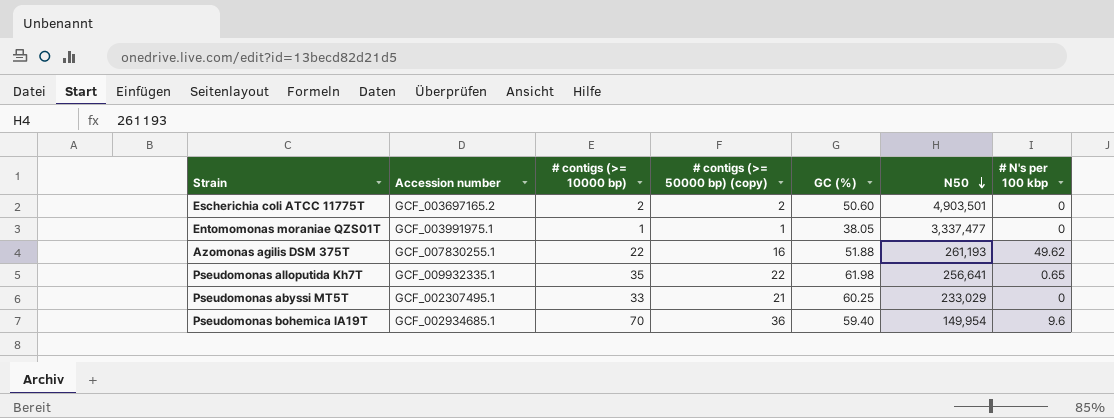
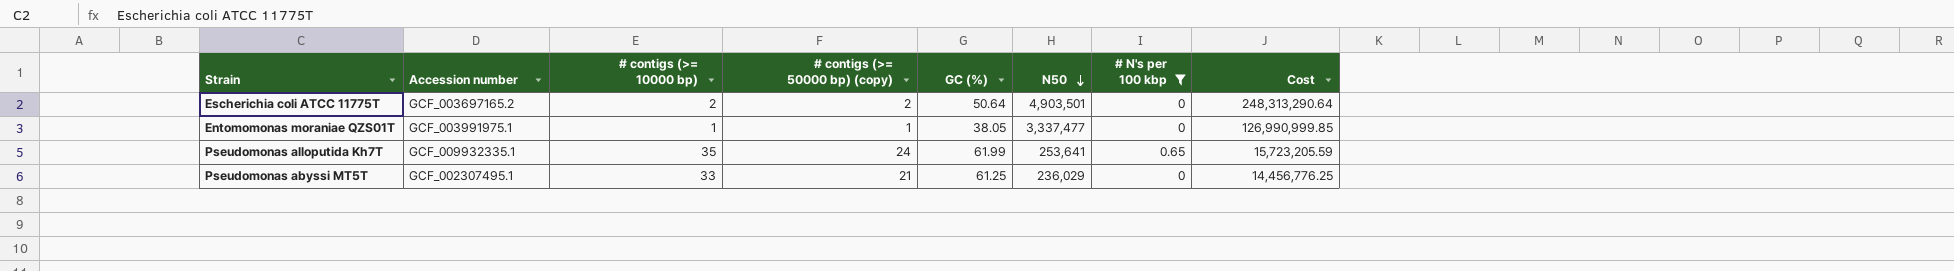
filter: none -> # N's per 100 kbp <= 0.65
column Cost | formula: none -> [GC (%)] * [N50]
Escherichia coli ATCC 11775T | GC (%): 50.60 -> 50.64
Pseudomonas alloputida Kh7T | # contigs (>= 50000 bp) (copy): 22 -> 24
Pseudomonas alloputida Kh7T | GC (%): 61.98 -> 61.99
Pseudomonas alloputida Kh7T | N50: 256,641 -> 253,641
Pseudomonas abyssi MT5T | GC (%): 60.25 -> 61.25
Pseudomonas abyssi MT5T | N50: 233,029 -> 236,029

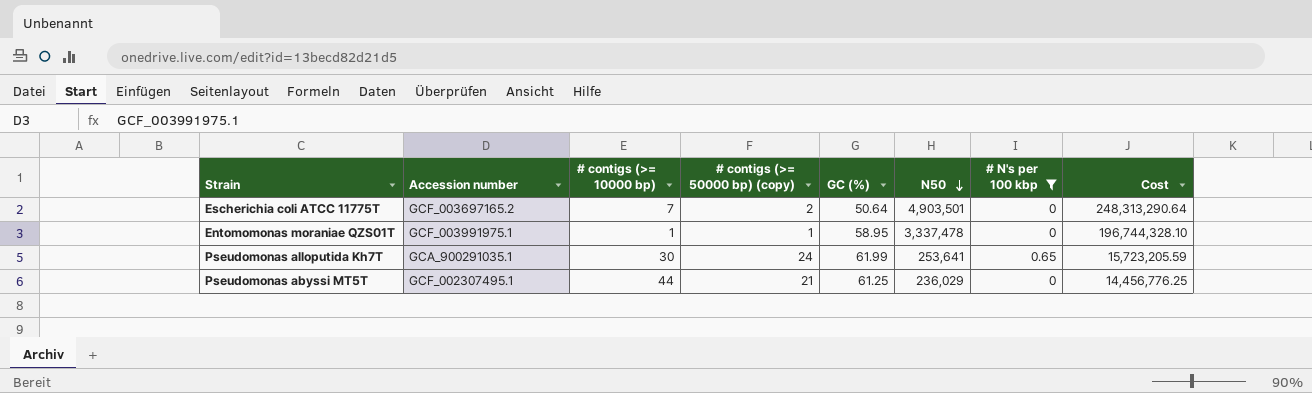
Escherichia coli ATCC 11775T | # contigs (>= 10000 bp): 2 -> 7
Entomomonas moraniae QZS01T | GC (%): 38.05 -> 58.95
Entomomonas moraniae QZS01T | N50: 3,337,477 -> 3,337,478
Entomomonas moraniae QZS01T | Cost: 126,990,999.85 -> 196,744,328.10
Pseudomonas alloputida Kh7T | Accession number: GCF_009932335.1 -> GCA_900291035.1
Pseudomonas alloputida Kh7T | # contigs (>= 10000 bp): 35 -> 30
Pseudomonas abyssi MT5T | # contigs (>= 10000 bp): 33 -> 44

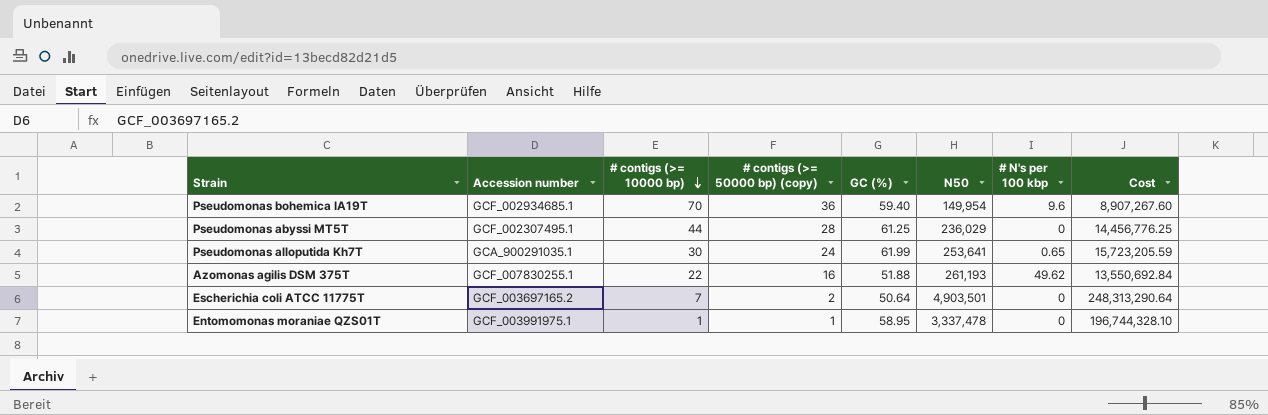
filter: # N's per 100 kbp <= 0.65 -> none
row order: N50 descending -> # contigs (>= 10000 bp) descending
Pseudomonas abyssi MT5T | # contigs (>= 50000 bp) (copy): 21 -> 28

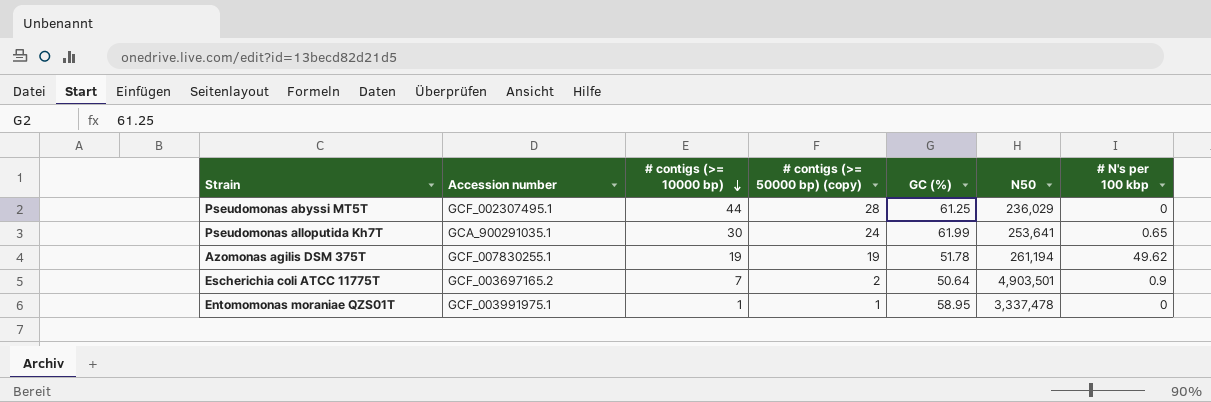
column Cost | formula: [GC (%)] * [N50] -> none
row Pseudomonas bohemica IA19T: GCF_002934685.1 | 70 | 36 | 59.40 | 149,954 | 9.6 | 8,907,267.60 -> none
Azomonas agilis DSM 375T | # contigs (>= 10000 bp): 22 -> 19
Azomonas agilis DSM 375T | # contigs (>= 50000 bp) (copy): 16 -> 19
Azomonas agilis DSM 375T | GC (%): 51.88 -> 51.78
Azomonas agilis DSM 375T | N50: 261,193 -> 261,194
Escherichia coli ATCC 11775T | # N's per 100 kbp: 0 -> 0.9

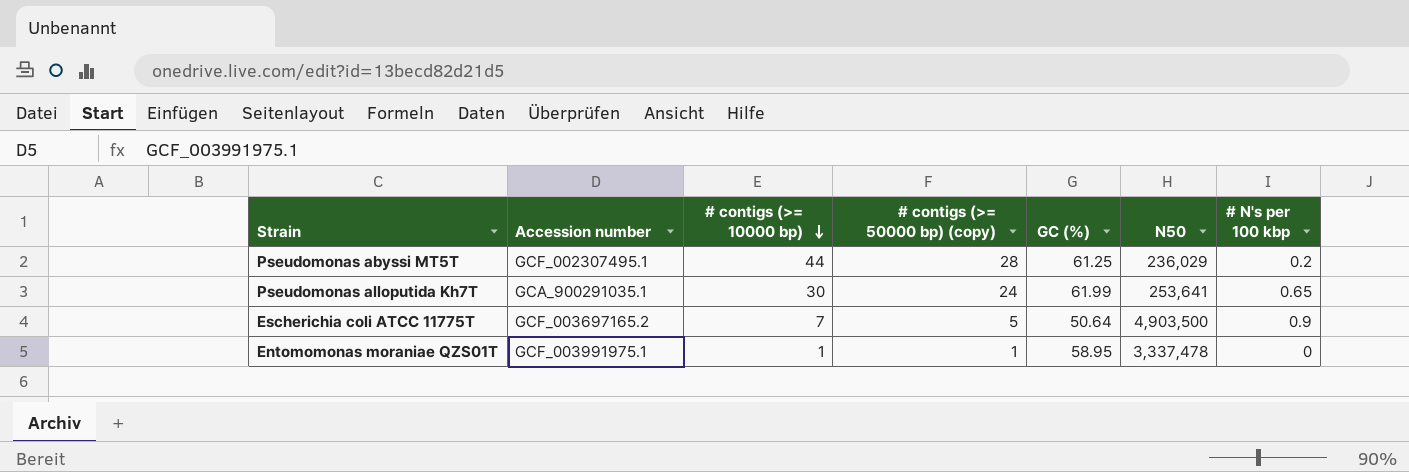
row Azomonas agilis DSM 375T: GCF_007830255.1 | 19 | 19 | 51.78 | 261,194 | 49.62 -> none
Pseudomonas abyssi MT5T | # N's per 100 kbp: 0 -> 0.2
Escherichia coli ATCC 11775T | # contigs (>= 50000 bp) (copy): 2 -> 5
Escherichia coli ATCC 11775T | N50: 4,903,501 -> 4,903,500

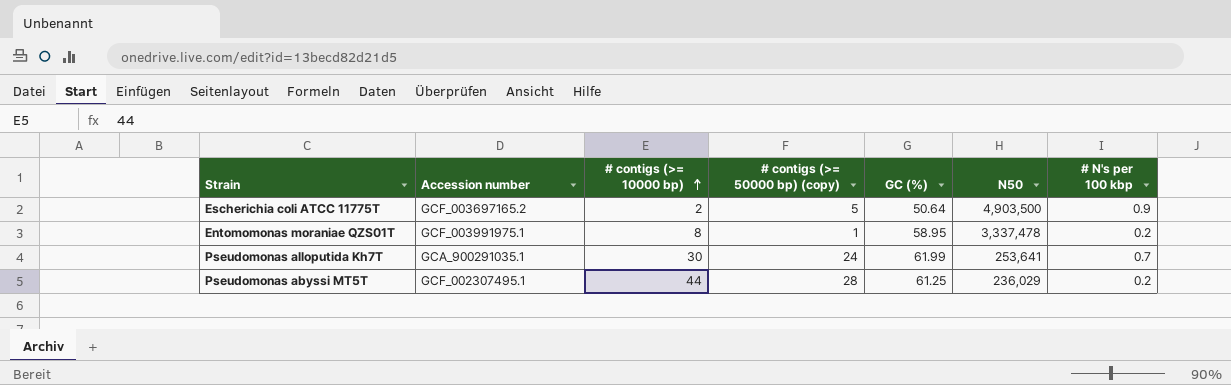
row order: # contigs (>= 10000 bp) descending -> # contigs (>= 10000 bp) ascending
Escherichia coli ATCC 11775T | # contigs (>= 10000 bp): 7 -> 2
Entomomonas moraniae QZS01T | # contigs (>= 10000 bp): 1 -> 8
Entomomonas moraniae QZS01T | # N's per 100 kbp: 0 -> 0.2
Pseudomonas alloputida Kh7T | # N's per 100 kbp: 0.65 -> 0.7

